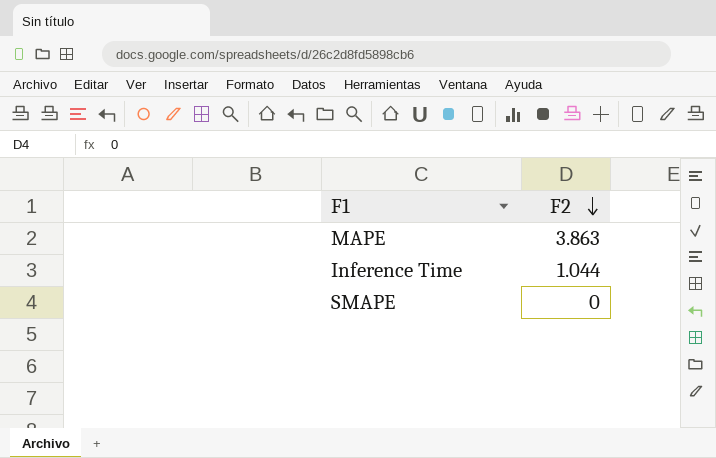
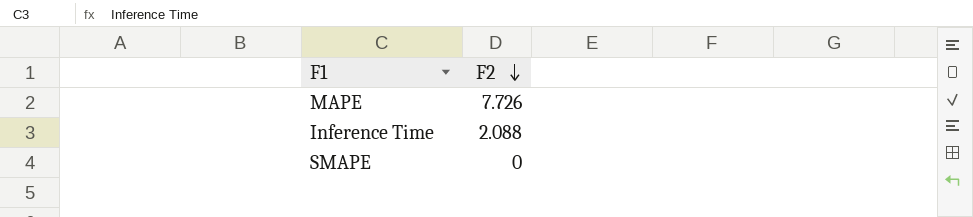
MAPE | F2: 3.863 -> 7.726
Inference Time | F2: 1.044 -> 2.088

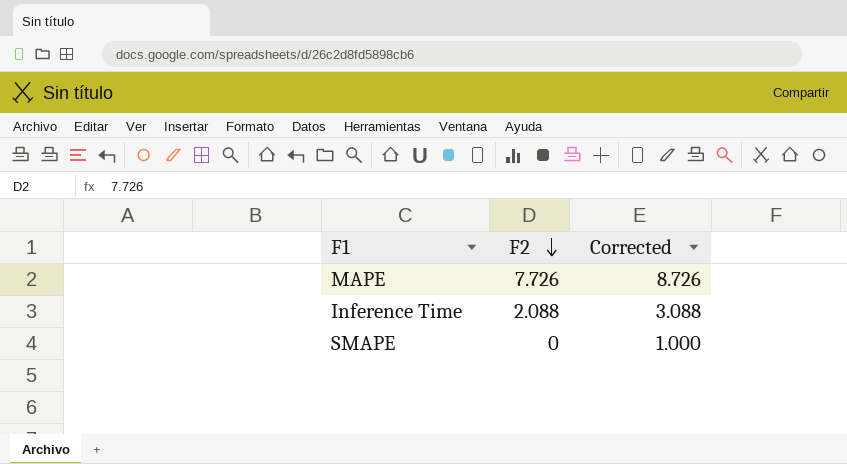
column Corrected | formula: none -> [F2] + 1

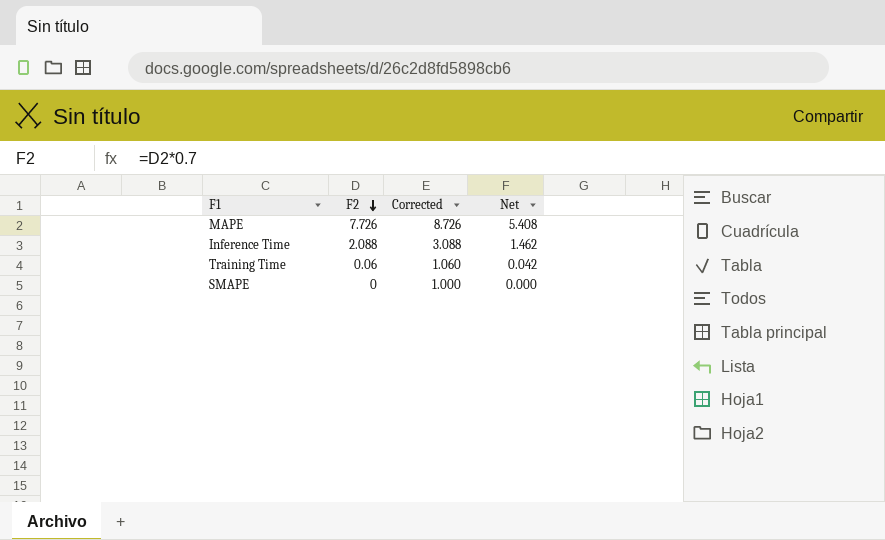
column Net | formula: none -> [F2] * 0.7
row Training Time: none -> 0.06 | 1.060 | 0.042

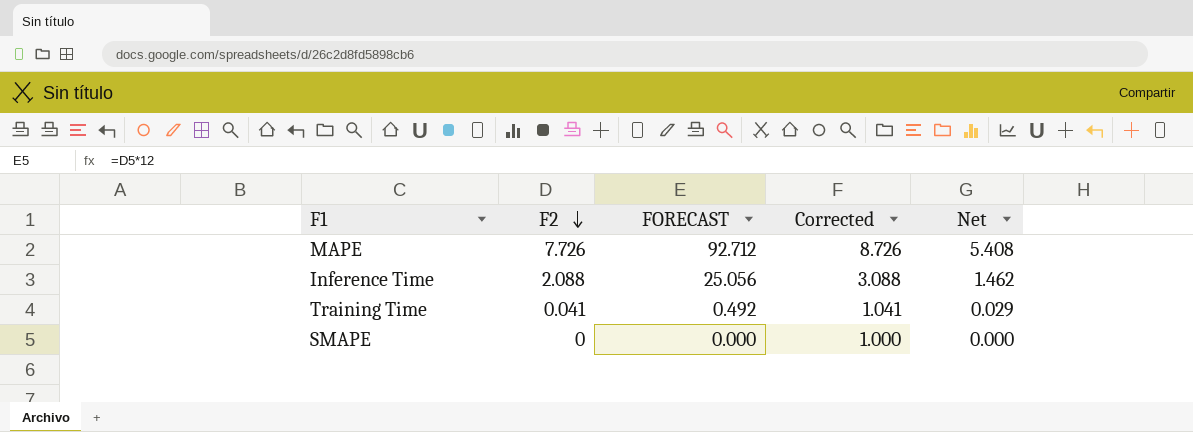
column FORECAST | formula: none -> [F2] * 12
Training Time | F2: 0.06 -> 0.041
Training Time | Corrected: 1.060 -> 1.041
Training Time | Net: 0.042 -> 0.029

